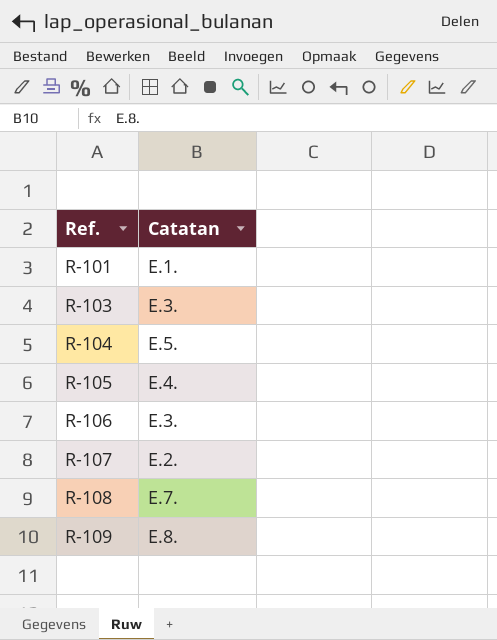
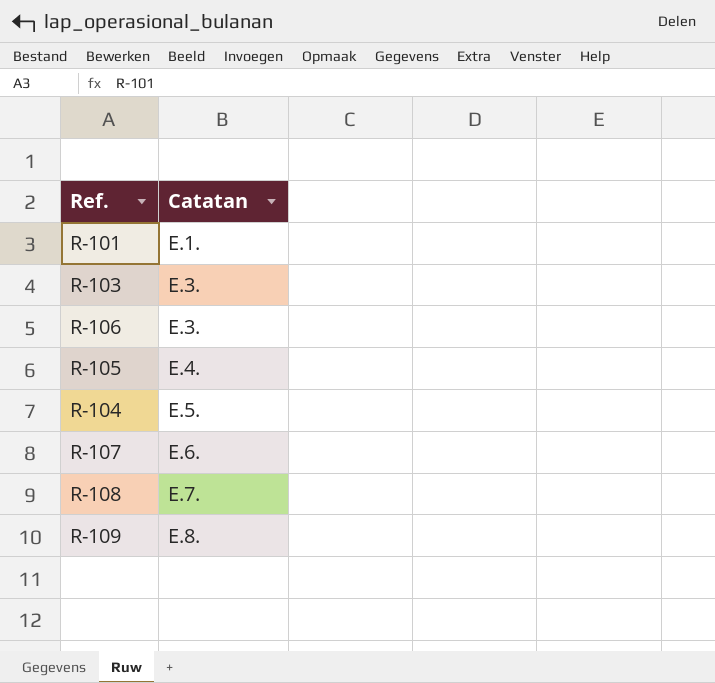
row order: Ref. ascending -> Catatan ascending
R-107 | Catatan: E.2. -> E.6.

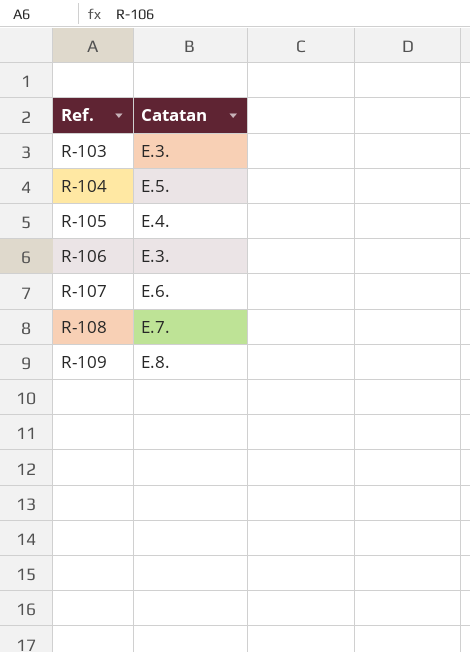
row order: Catatan ascending -> Ref. ascending
row R-101: E.1. -> none

